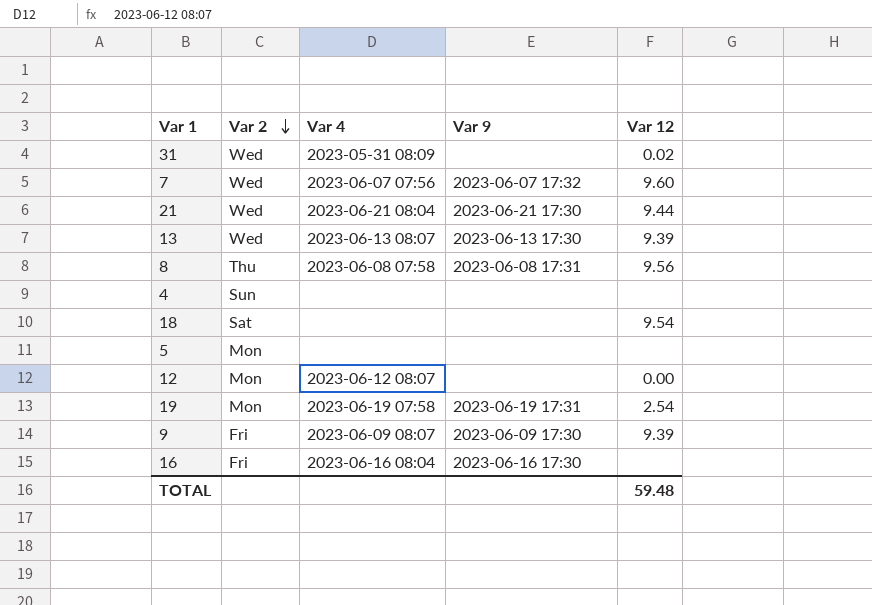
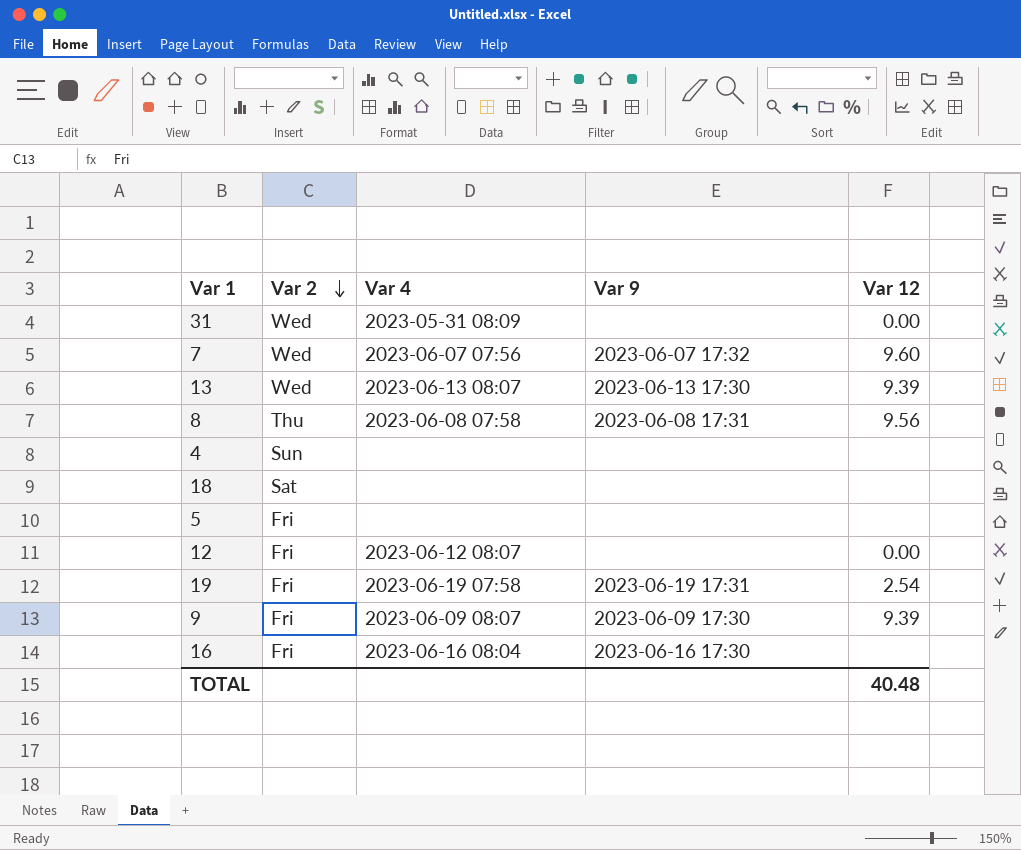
row 21: Wed | 2023-06-21 08:04 | 2023-06-21 17:30 | 9.44 -> none
31 | Var 12: 0.02 -> 0.00
18 | Var 12: 9.54 -> none
5 | Var 2: Mon -> Fri
12 | Var 2: Mon -> Fri
19 | Var 2: Mon -> Fri
TOTAL | Var 12: 59.48 -> 40.48

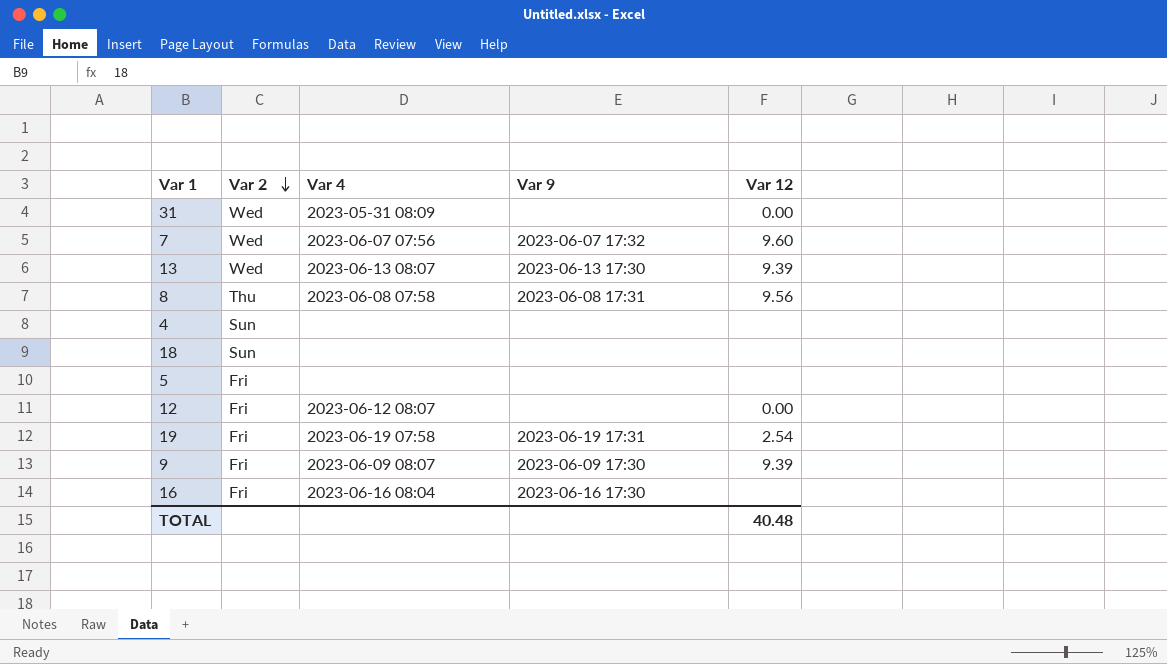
18 | Var 2: Sat -> Sun

